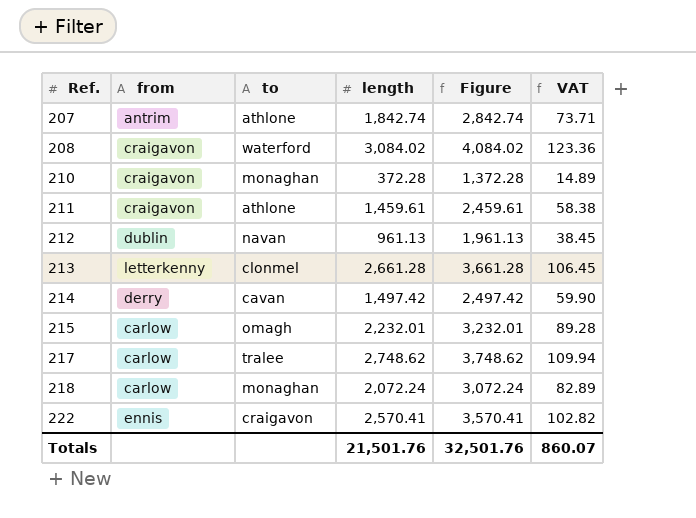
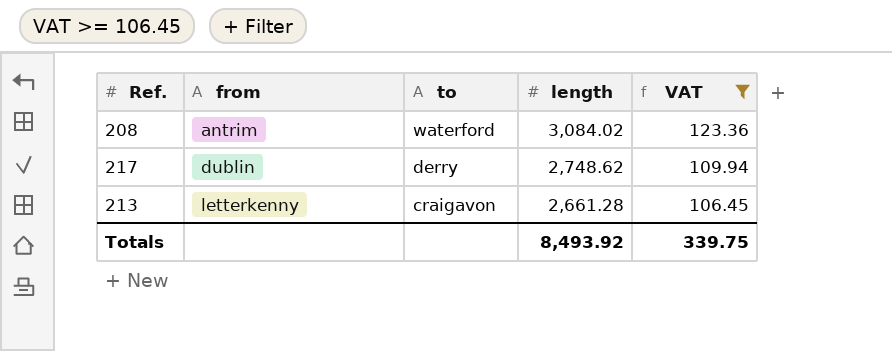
filter: none -> VAT >= 106.45
row order: Ref. ascending -> from ascending
column Figure | formula: [length] + 1000 -> none
208 | from: craigavon -> antrim
217 | from: carlow -> dublin
217 | to: tralee -> derry
213 | to: clonmel -> craigavon
Totals | length: 21,501.76 -> 8,493.92
Totals | VAT: 860.07 -> 339.75

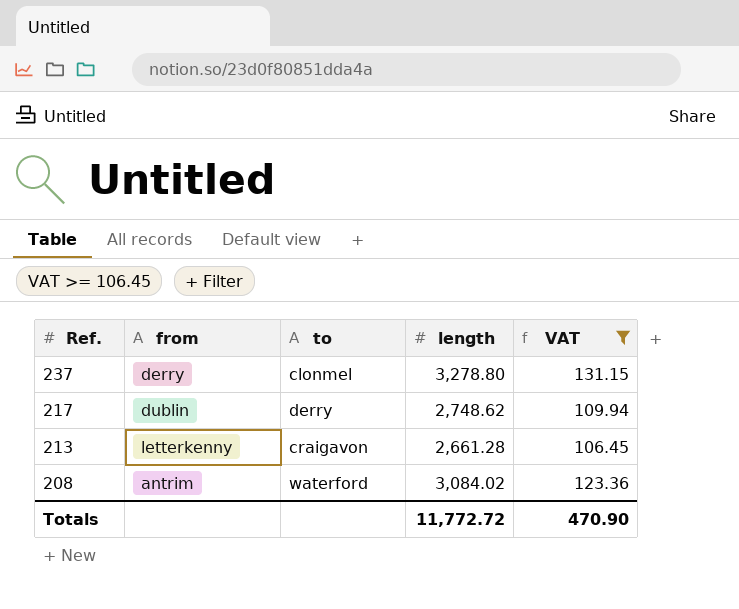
row order: from ascending -> Ref. descending
row 237: none -> derry | clonmel | 3,278.80 | 131.15
Totals | length: 8,493.92 -> 11,772.72
Totals | VAT: 339.75 -> 470.90

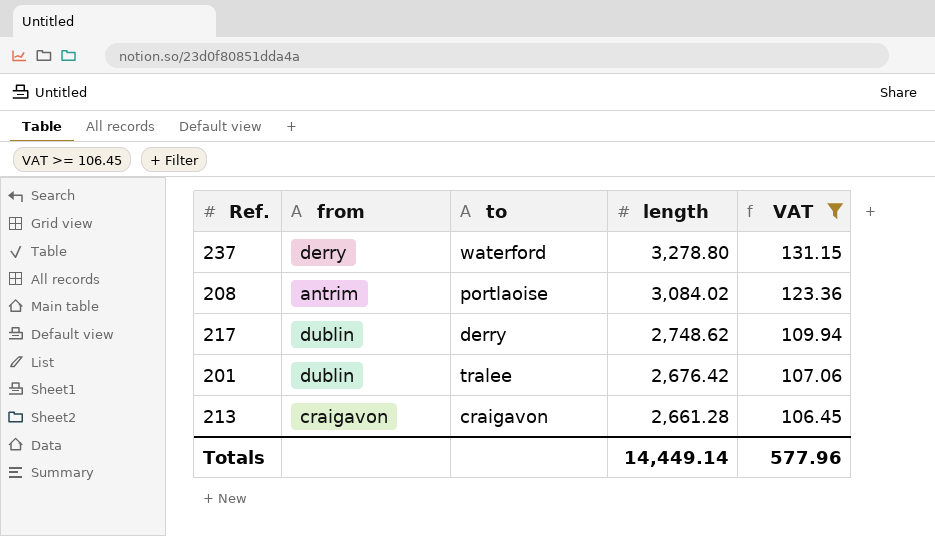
row order: Ref. descending -> length descending
237 | to: clonmel -> waterford
208 | to: waterford -> portlaoise
row 201: none -> dublin | tralee | 2,676.42 | 107.06
213 | from: letterkenny -> craigavon
Totals | length: 11,772.72 -> 14,449.14
Totals | VAT: 470.90 -> 577.96

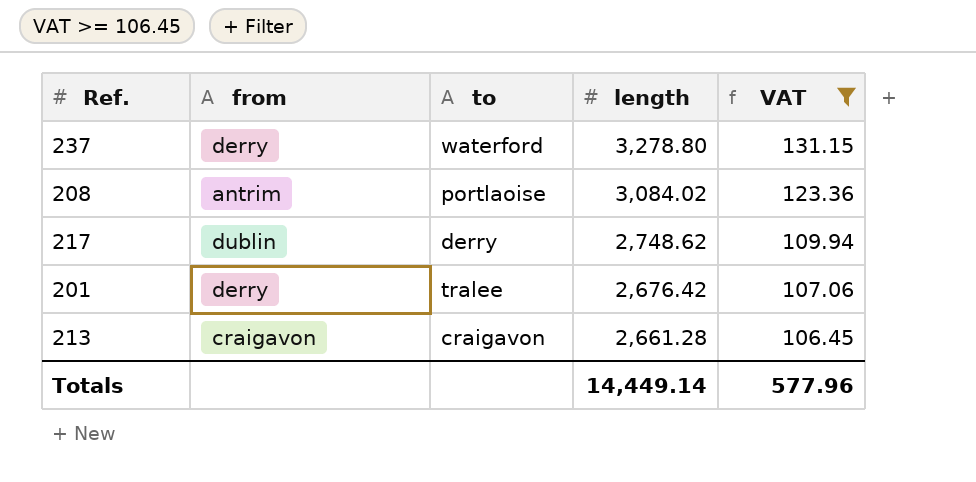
201 | from: dublin -> derry

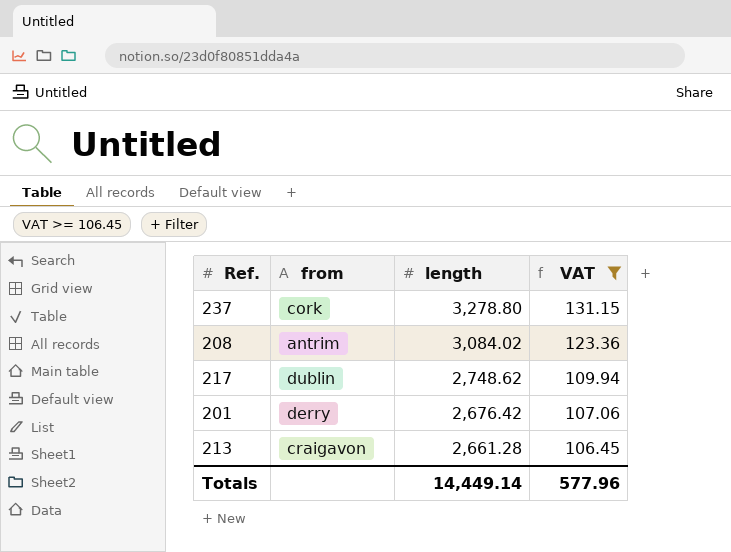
column to | position: 3 -> none
237 | from: derry -> cork

